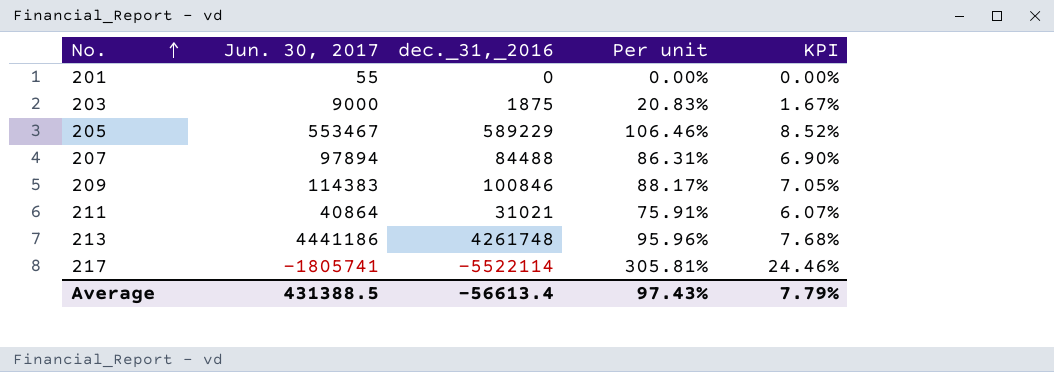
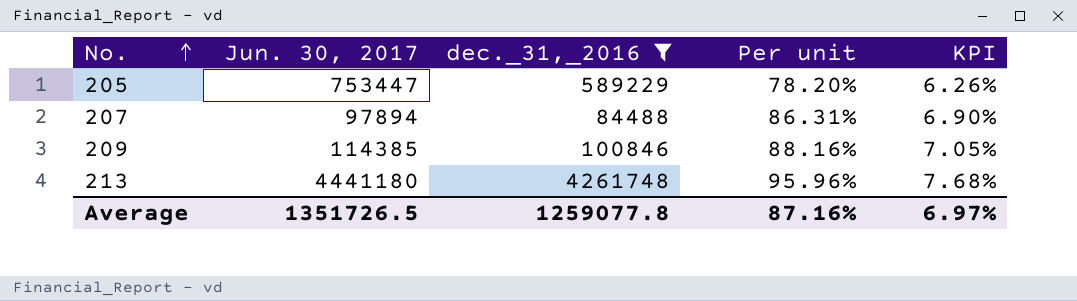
filter: none -> dec._31,_2016 >= 84488
205 | Jun. 30, 2017: 553467 -> 753447
205 | Per unit: 106.46% -> 78.20%
205 | KPI: 8.52% -> 6.26%
209 | Jun. 30, 2017: 114383 -> 114385
209 | Per unit: 88.17% -> 88.16%
213 | Jun. 30, 2017: 4441186 -> 4441180
Average | Jun. 30, 2017: 431388.5 -> 1351726.5
Average | dec._31,_2016: -56613.4 -> 1259077.8
Average | Per unit: 97.43% -> 87.16%
Average | KPI: 7.79% -> 6.97%

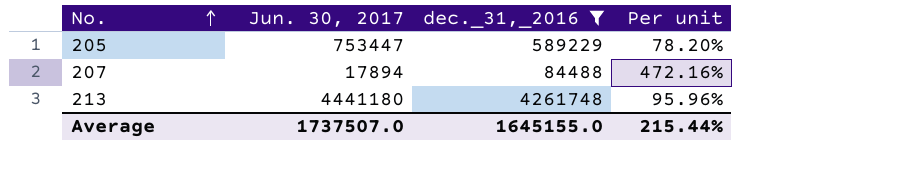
column KPI | formula: [Per unit] * 0.08 -> none
row 209: 114385 | 100846 | 88.16% | 7.05% -> none
207 | Jun. 30, 2017: 97894 -> 17894
207 | Per unit: 86.31% -> 472.16%
Average | Jun. 30, 2017: 1351726.5 -> 1737507.0
Average | dec._31,_2016: 1259077.8 -> 1645155.0
Average | Per unit: 87.16% -> 215.44%

